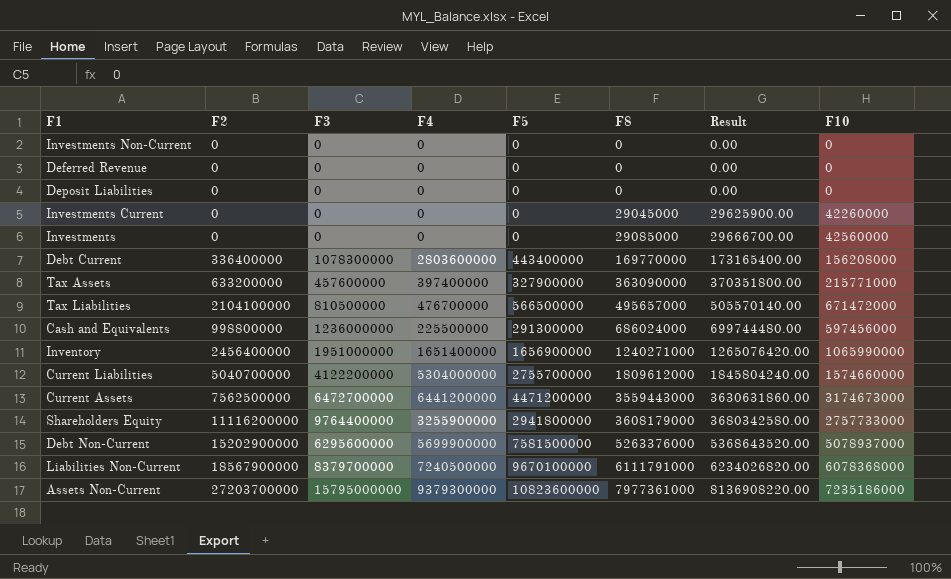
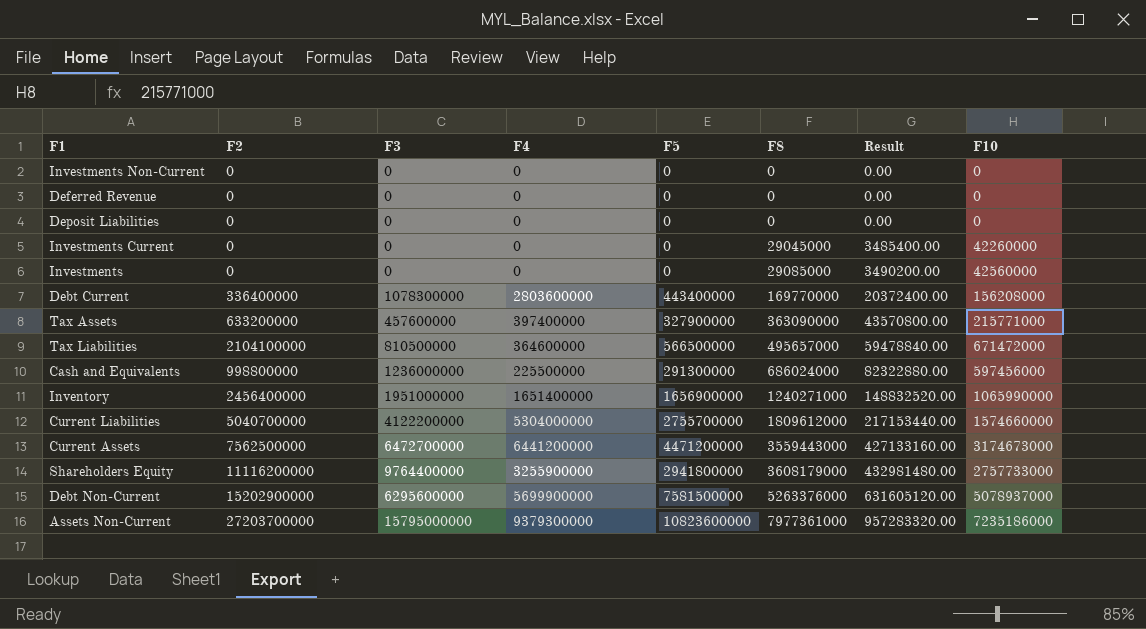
column Result | formula: [F8] * 1.02 -> [F8] * 0.12
row Liabilities Non-Current: 18567900000 | 8379700000 | 7240500000 | 9670100000 | 6111791000 | 6234026820.00 | 6078368000 -> none
Tax Liabilities | F4: 476700000 -> 364600000

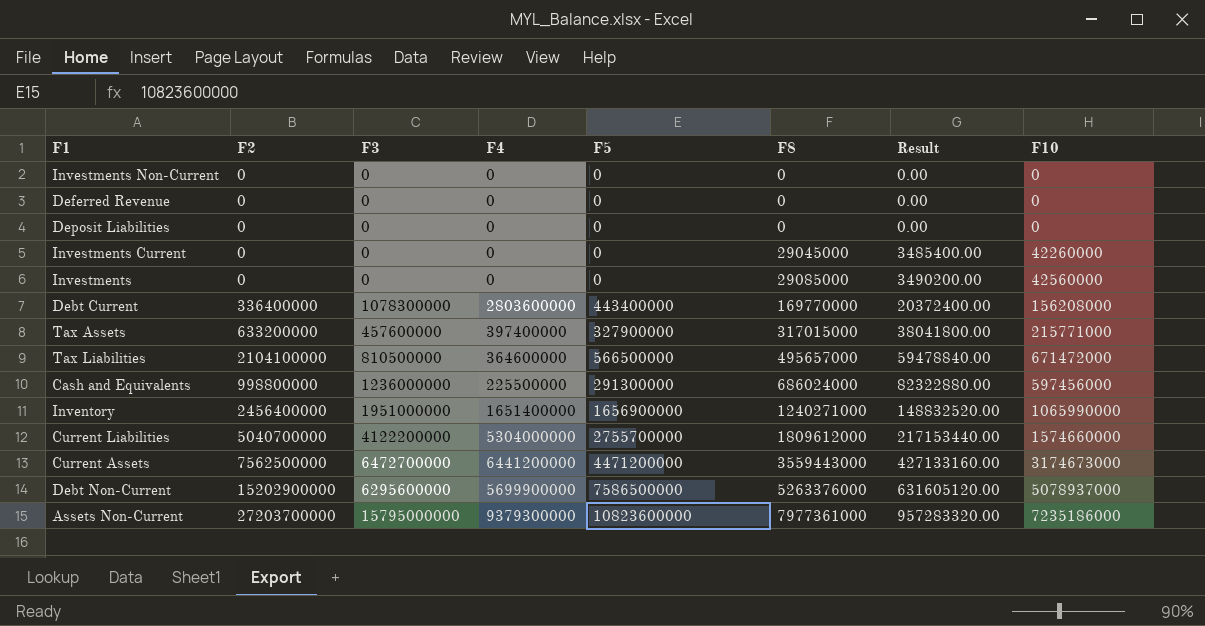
row Shareholders Equity: 11116200000 | 9764400000 | 3255900000 | 2941800000 | 3608179000 | 432981480.00 | 2757733000 -> none
Tax Assets | F8: 363090000 -> 317015000
Tax Assets | Result: 43570800.00 -> 38041800.00
Debt Non-Current | F5: 7581500000 -> 7586500000

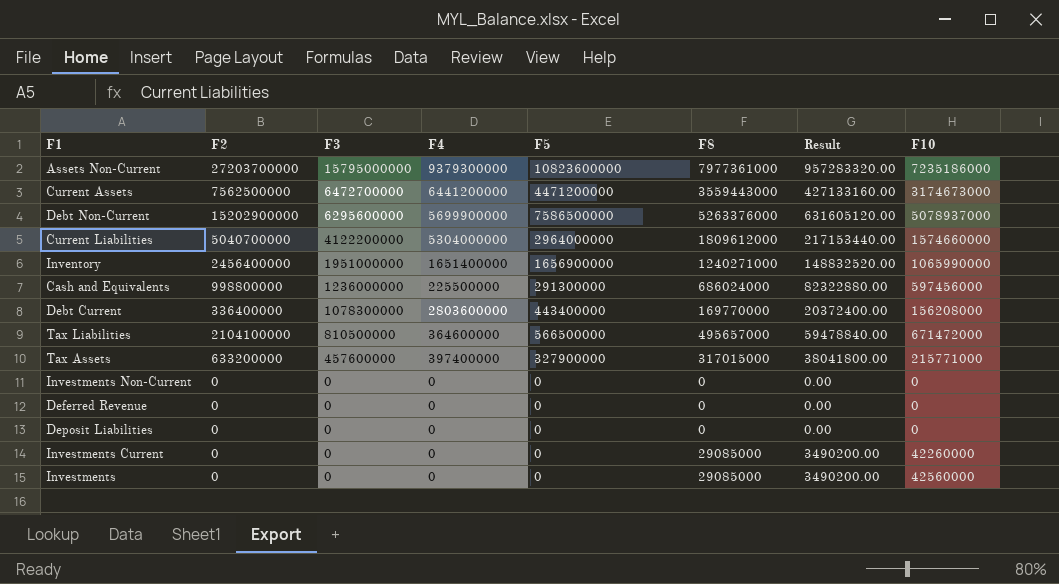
row order: F8 ascending -> F3 descending
Current Liabilities | F5: 2755700000 -> 2964000000
Investments Current | F8: 29045000 -> 29085000
Investments Current | Result: 3485400.00 -> 3490200.00

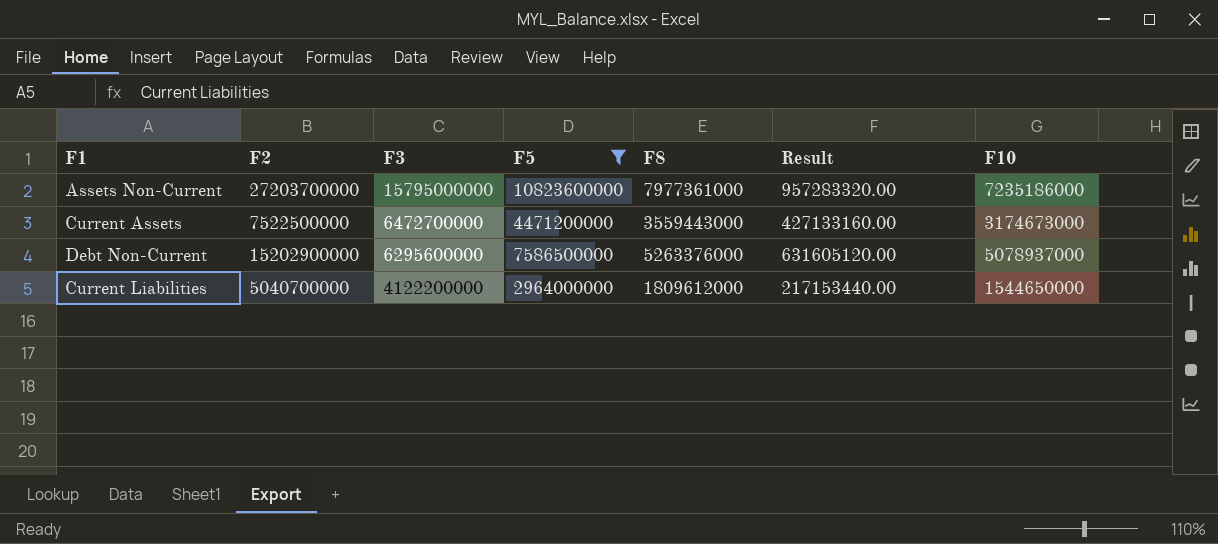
filter: none -> F5 >= 2964000000
column F4 | position: 4 -> none
Current Assets | F2: 7562500000 -> 7522500000
Current Liabilities | F10: 1574660000 -> 1544650000

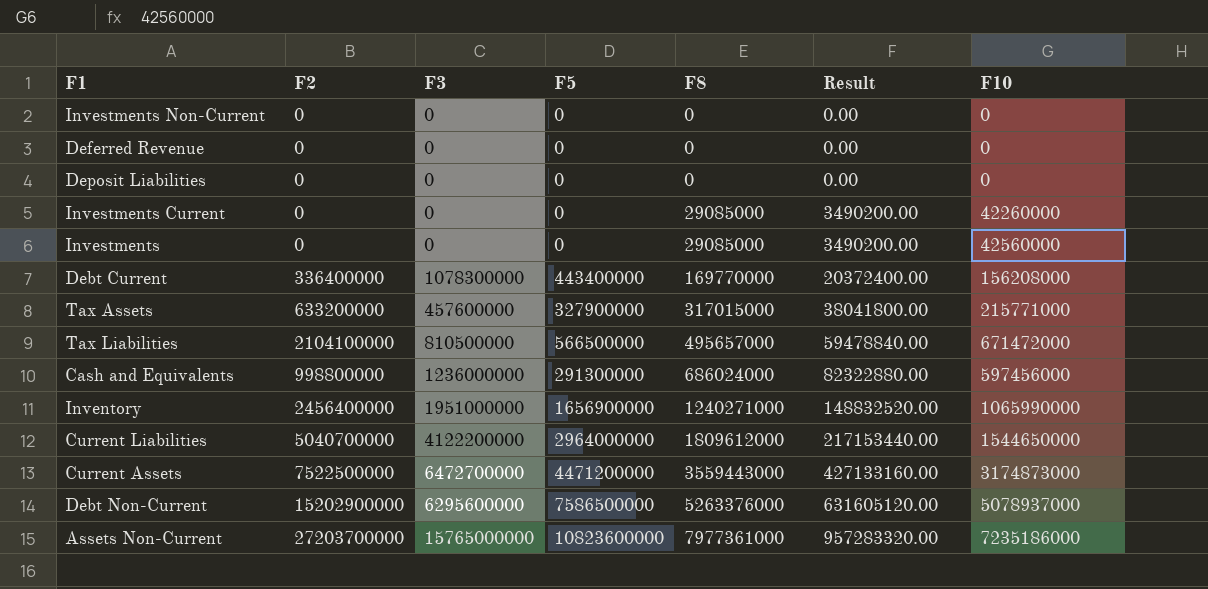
filter: F5 >= 2964000000 -> none
row order: F3 descending -> F8 ascending
Current Assets | F10: 3174673000 -> 3174873000
Assets Non-Current | F3: 15795000000 -> 15765000000

